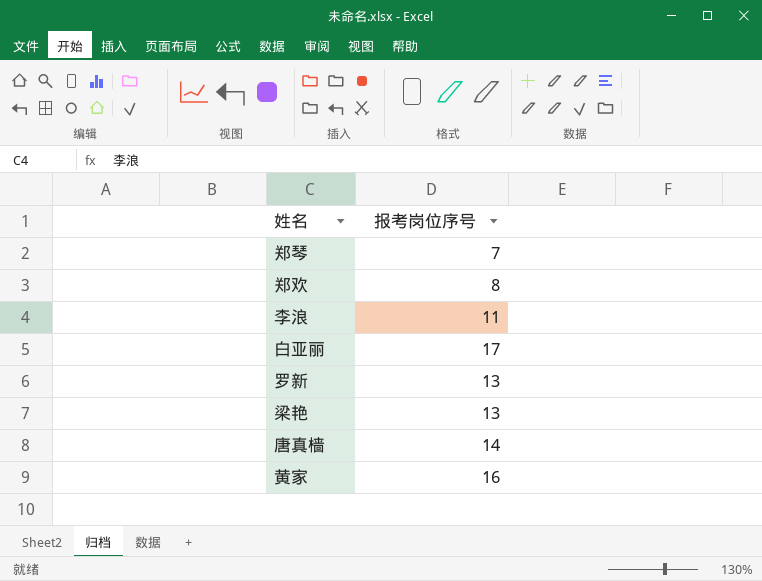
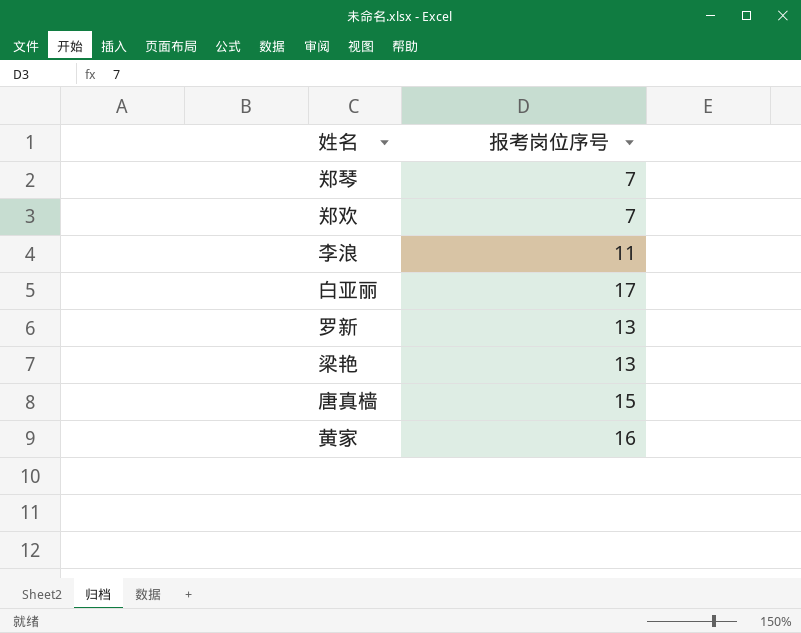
郑欢 | 报考岗位序号: 8 -> 7
唐真樯 | 报考岗位序号: 14 -> 15

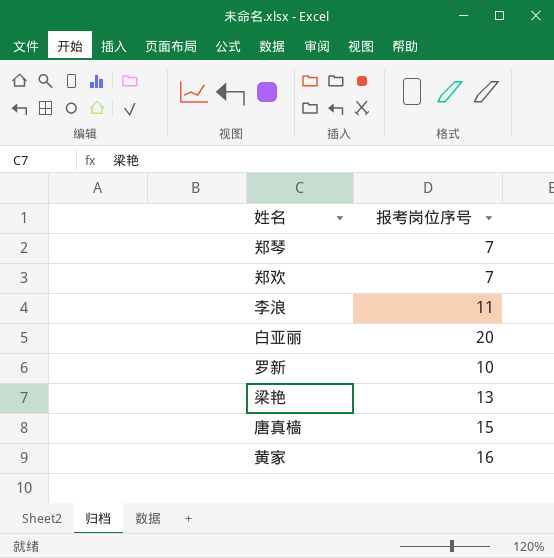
白亚丽 | 报考岗位序号: 17 -> 20
罗新 | 报考岗位序号: 13 -> 10

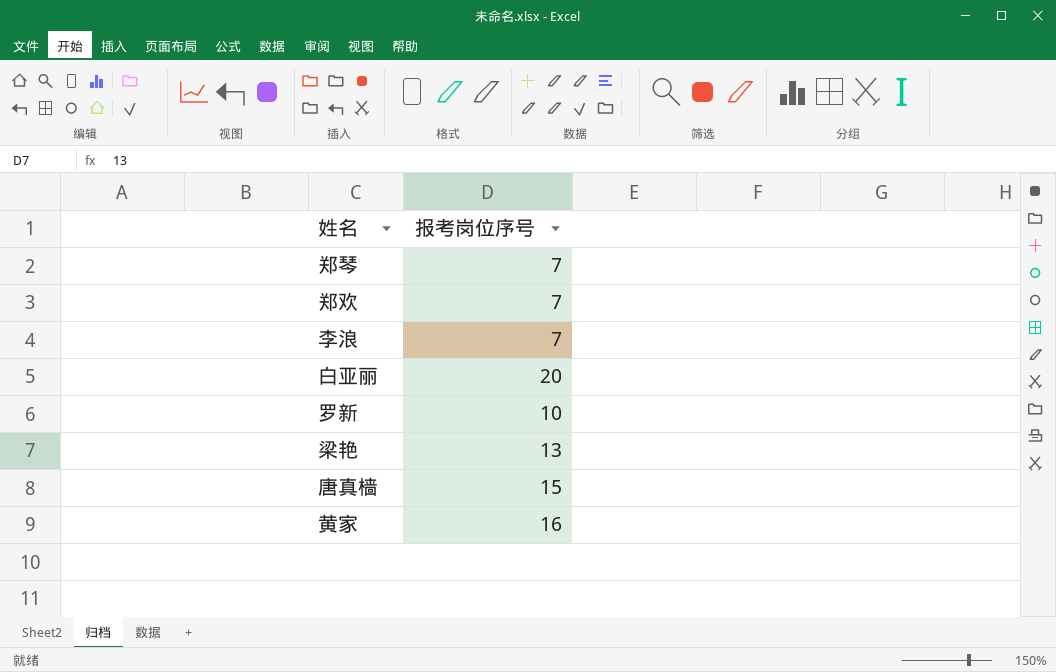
李浪 | 报考岗位序号: 11 -> 7

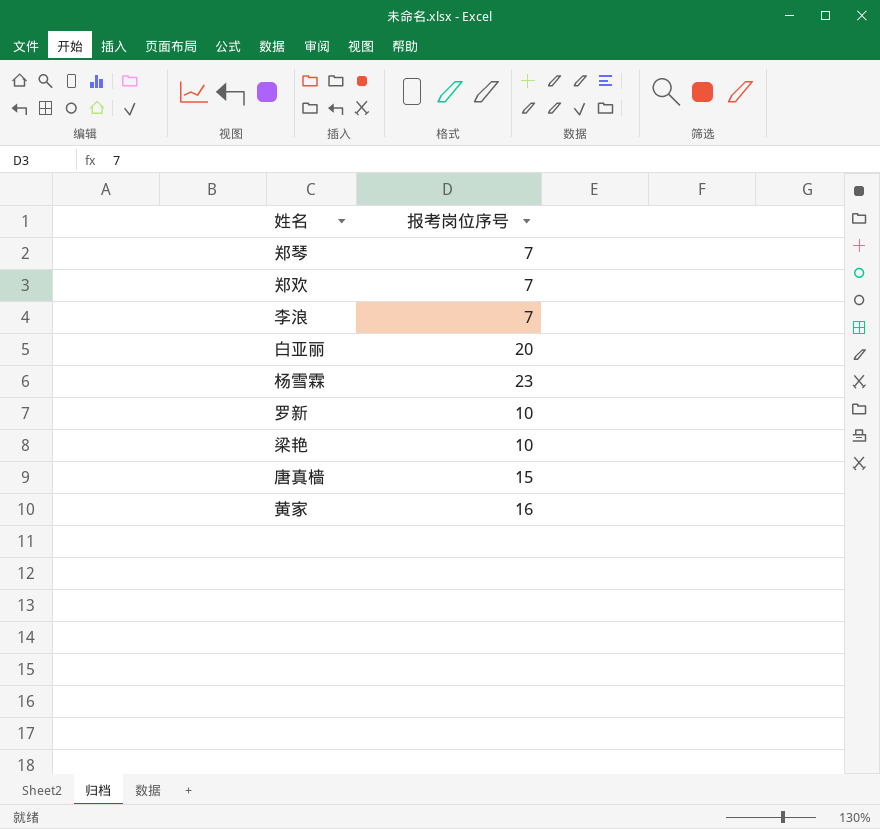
row 杨雪霖: none -> 23
梁艳 | 报考岗位序号: 13 -> 10

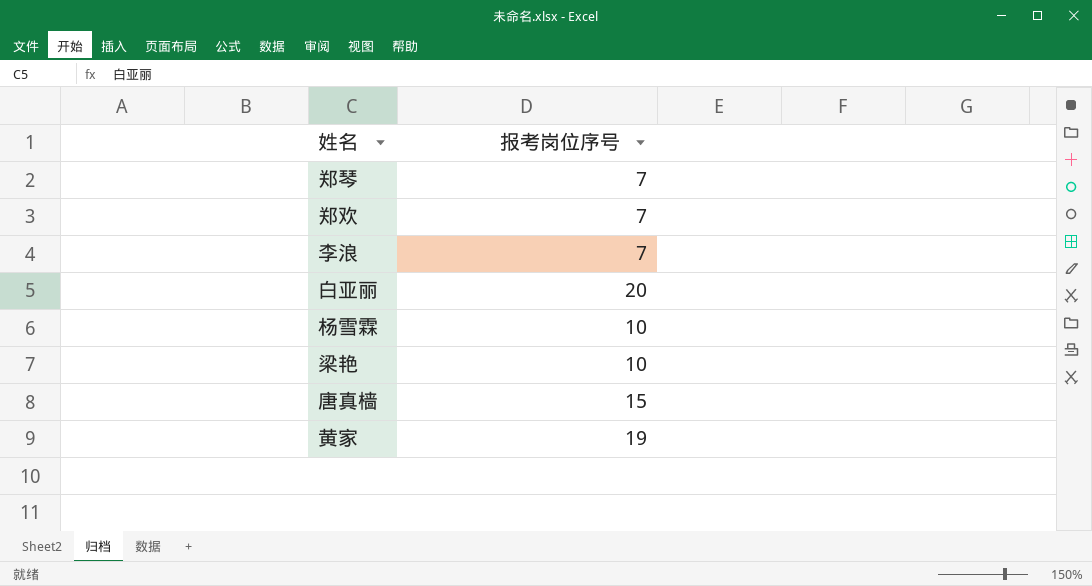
row 罗新: 10 -> none
杨雪霖 | 报考岗位序号: 23 -> 10
黄家 | 报考岗位序号: 16 -> 19

